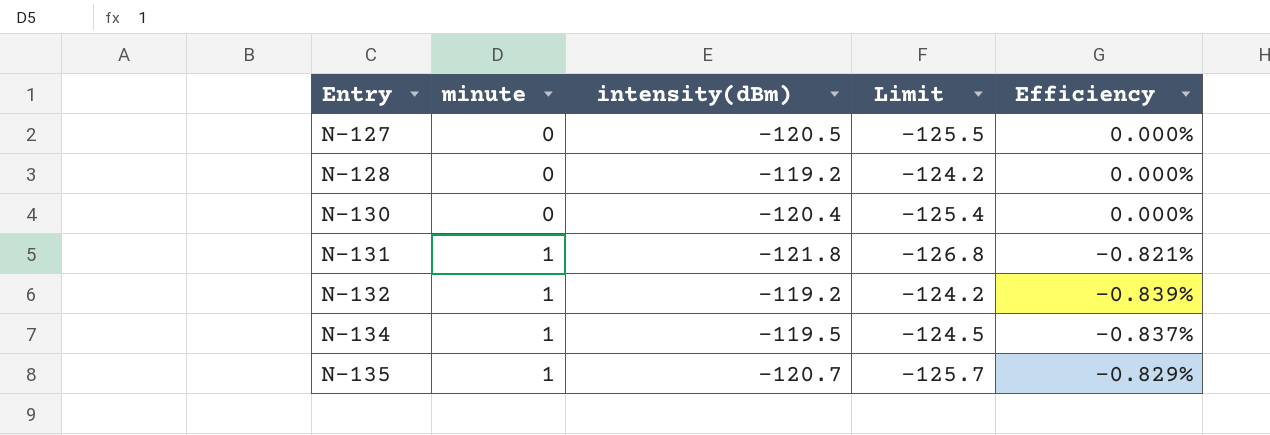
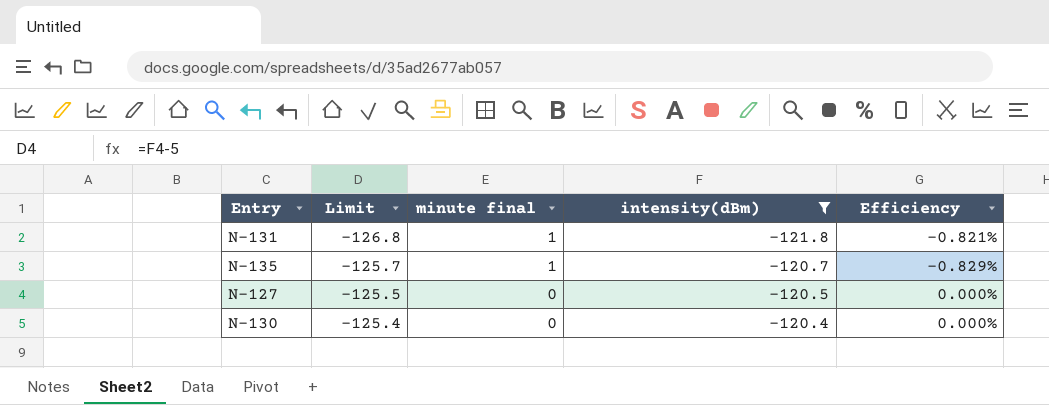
filter: none -> intensity(dBm) <= -120.4
row order: Entry ascending -> Limit ascending
column Limit | position: 4 -> 2
column name: minute -> minute final

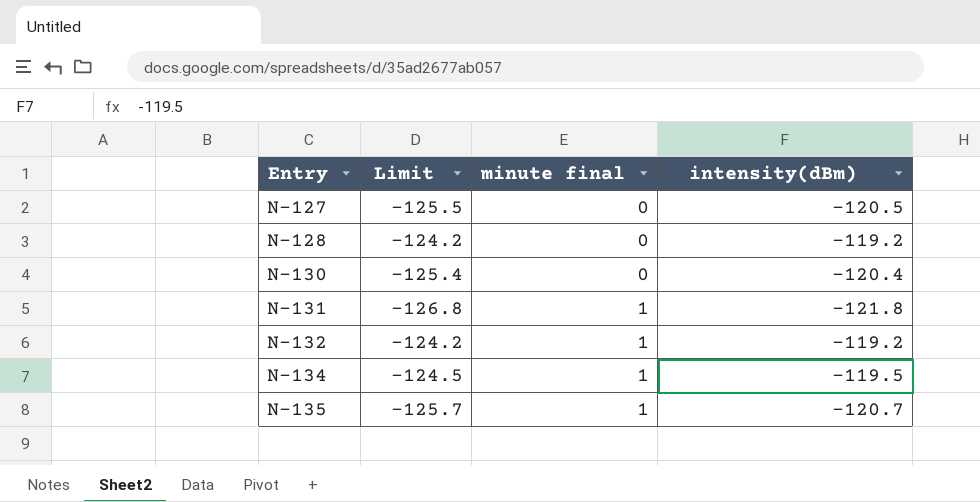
filter: intensity(dBm) <= -120.4 -> none
row order: Limit ascending -> Entry ascending
column Efficiency | formula: [minute final] / [intensity(dBm)] -> none

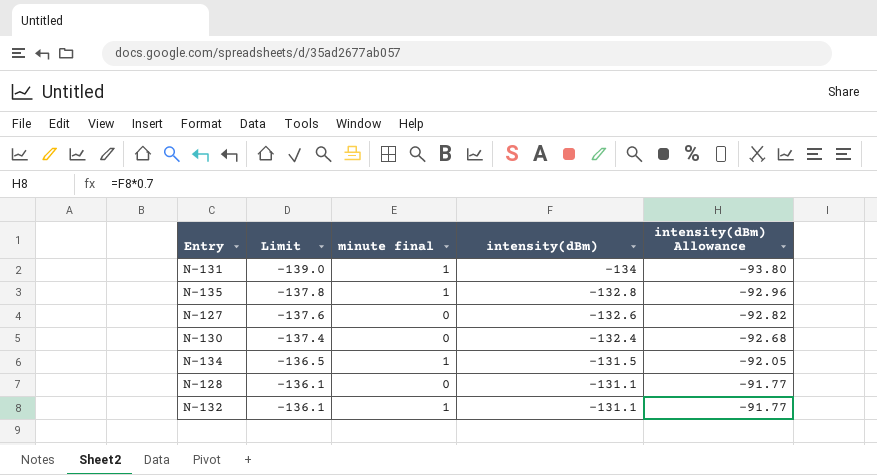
row order: Entry ascending -> Limit ascending
column intensity(dBm) Allowance | formula: none -> [intensity(dBm)] * 0.7
N-131 | Limit: -126.8 -> -139.0
N-131 | intensity(dBm): -121.8 -> -134
N-135 | Limit: -125.7 -> -137.8
N-135 | intensity(dBm): -120.7 -> -132.8
N-127 | Limit: -125.5 -> -137.6
N-127 | intensity(dBm): -120.5 -> -132.6
N-130 | Limit: -125.4 -> -137.4
N-130 | intensity(dBm): -120.4 -> -132.4
N-134 | Limit: -124.5 -> -136.5
N-134 | intensity(dBm): -119.5 -> -131.5
N-128 | Limit: -124.2 -> -136.1
N-128 | intensity(dBm): -119.2 -> -131.1
N-132 | Limit: -124.2 -> -136.1
N-132 | intensity(dBm): -119.2 -> -131.1

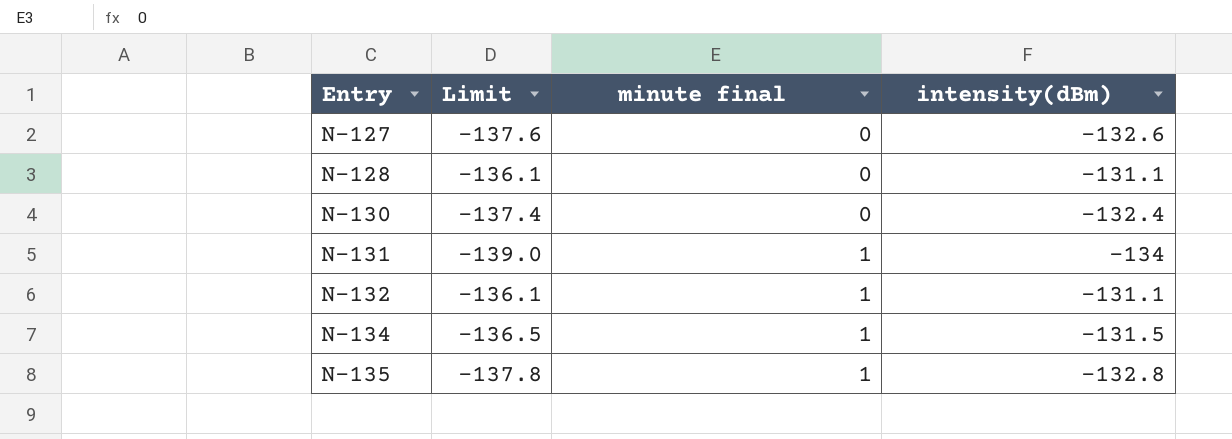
row order: Limit ascending -> Entry ascending
column intensity(dBm) Allowance | formula: [intensity(dBm)] * 0.7 -> none

